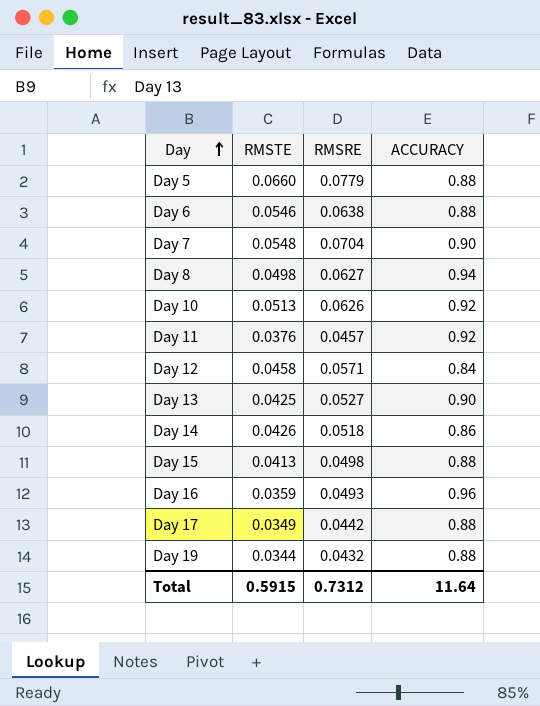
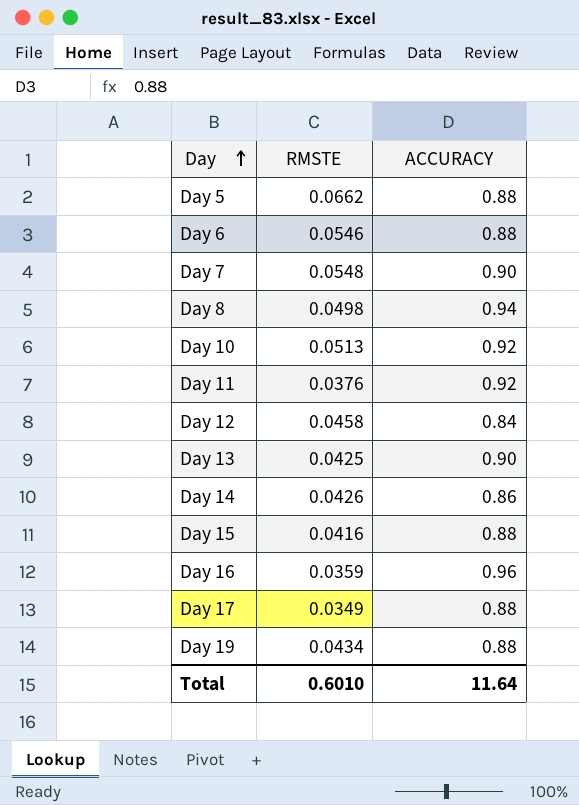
column RMSRE | position: 3 -> none
Day 5 | RMSTE: 0.0660 -> 0.0662
Day 15 | RMSTE: 0.0413 -> 0.0416
Day 19 | RMSTE: 0.0344 -> 0.0434
Total | RMSTE: 0.5915 -> 0.6010

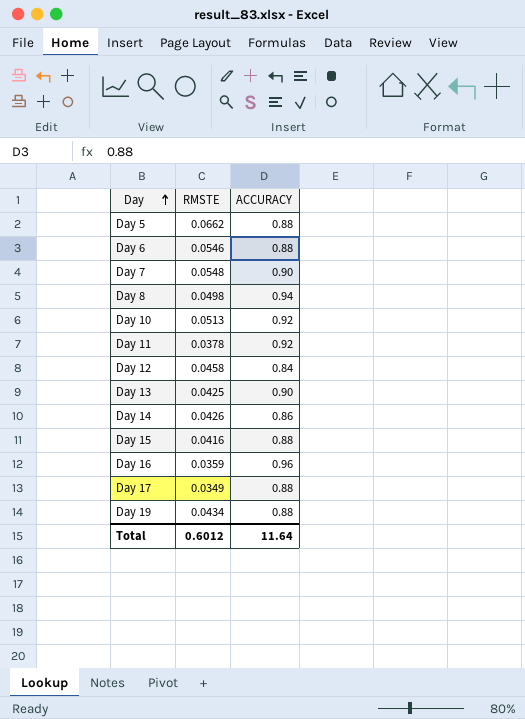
Day 11 | RMSTE: 0.0376 -> 0.0378
Total | RMSTE: 0.6010 -> 0.6012

